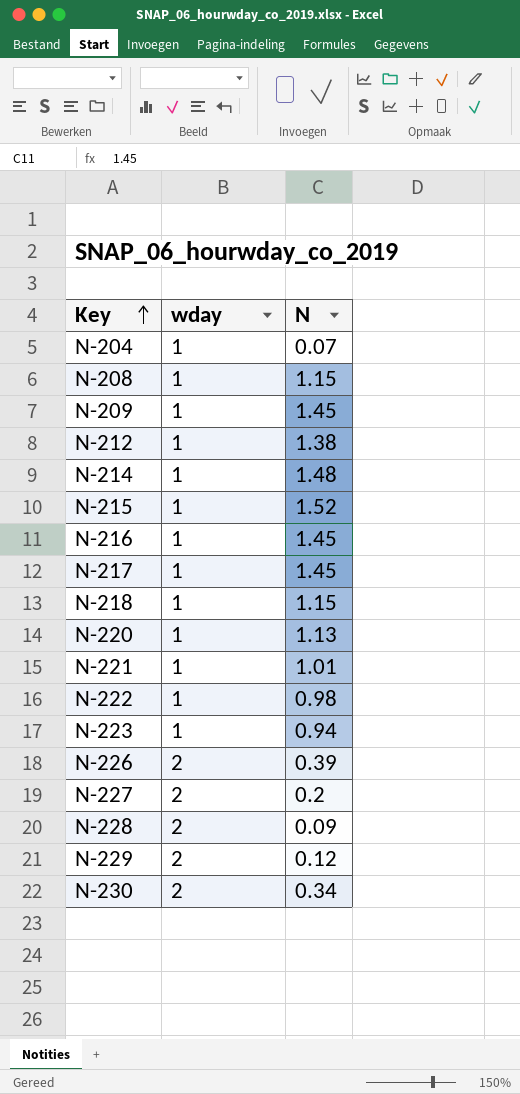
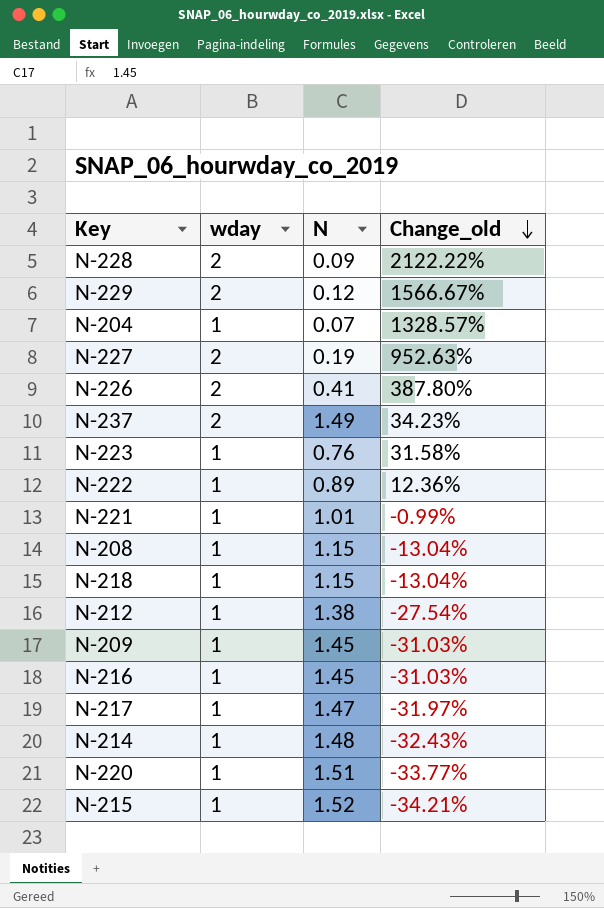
row order: Key ascending -> Change_old descending
column Change_old | formula: none -> ([wday] - [N]) / [N]
row N-230: 2 | 0.34 -> none
N-227 | N: 0.2 -> 0.19
N-226 | N: 0.39 -> 0.41
row N-237: none -> 2 | 1.49 | 34.23%
N-223 | N: 0.94 -> 0.76
N-222 | N: 0.98 -> 0.89
N-217 | N: 1.45 -> 1.47
N-220 | N: 1.13 -> 1.51

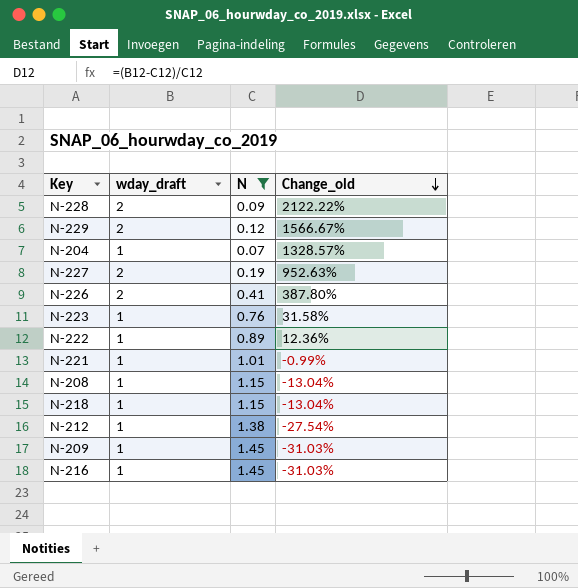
filter: none -> N <= 1.45
column name: wday -> wday_draft

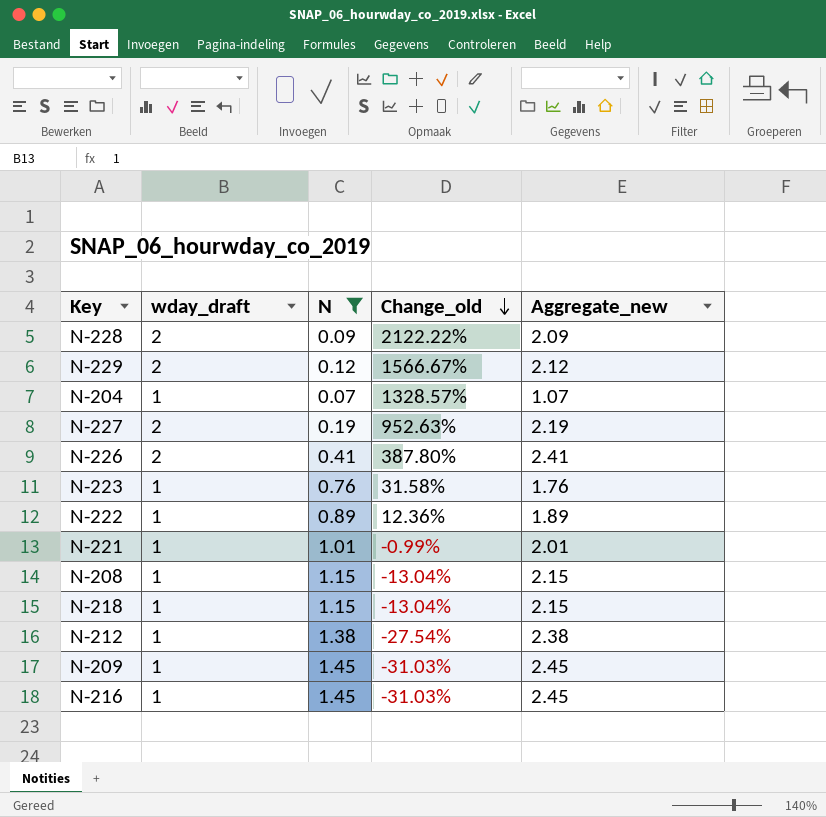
column Aggregate_new | formula: none -> [wday_draft] + [N]

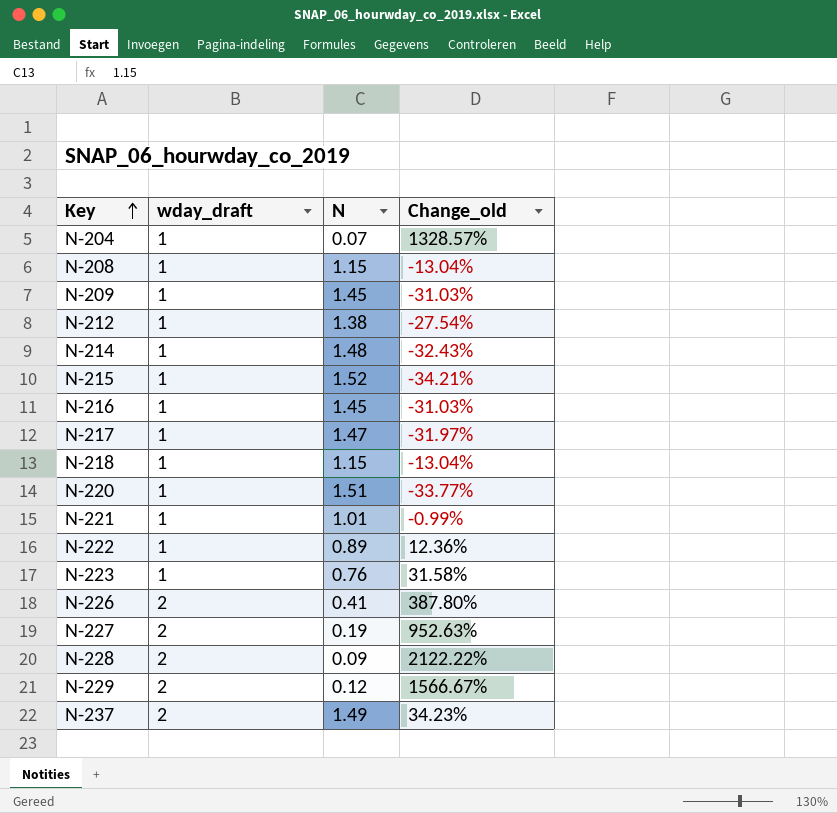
filter: N <= 1.45 -> none
row order: Change_old descending -> Key ascending
column Aggregate_new | formula: [wday_draft] + [N] -> none

